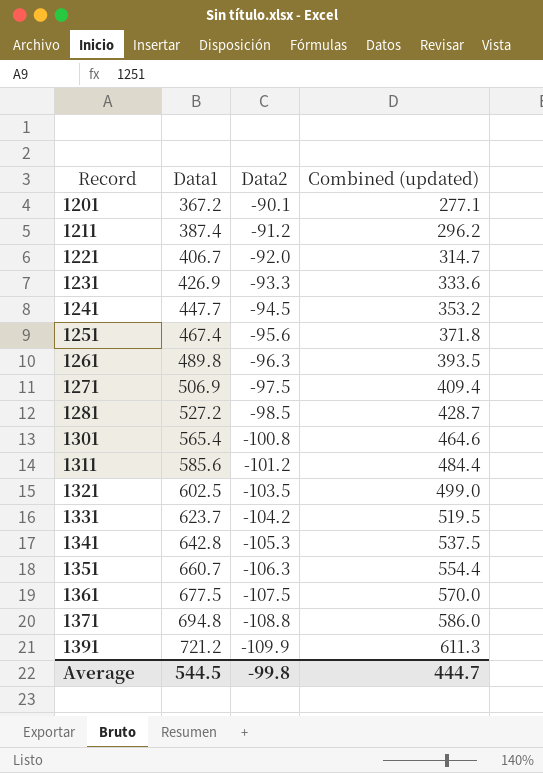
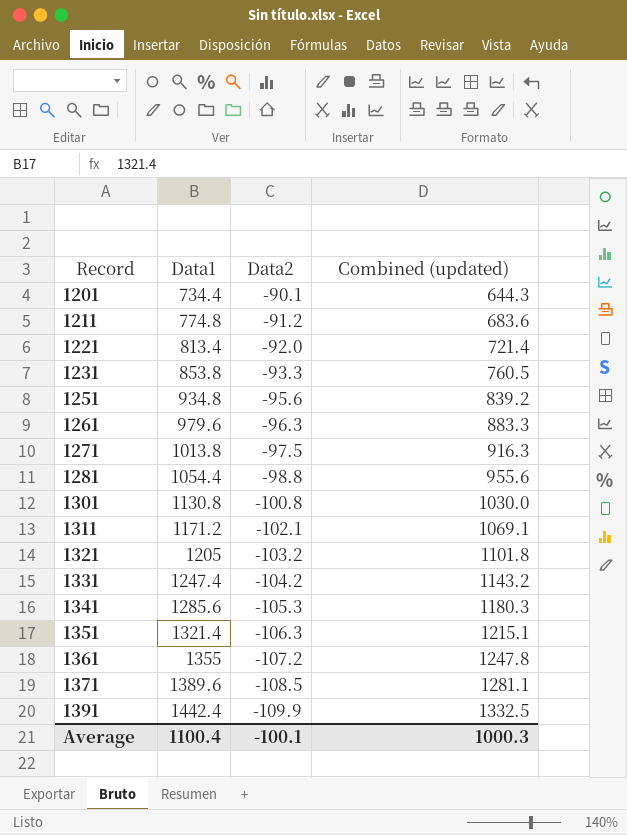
row 1241: 447.7 | -94.5 | 353.2 -> none
1201 | Data1: 367.2 -> 734.4
1201 | Combined (updated): 277.1 -> 644.3
1211 | Data1: 387.4 -> 774.8
1211 | Combined (updated): 296.2 -> 683.6
1221 | Data1: 406.7 -> 813.4
1221 | Combined (updated): 314.7 -> 721.4
1231 | Data1: 426.9 -> 853.8
1231 | Combined (updated): 333.6 -> 760.5
1251 | Data1: 467.4 -> 934.8
1251 | Combined (updated): 371.8 -> 839.2
1261 | Data1: 489.8 -> 979.6
1261 | Combined (updated): 393.5 -> 883.3
1271 | Data1: 506.9 -> 1013.8
1271 | Combined (updated): 409.4 -> 916.3
1281 | Data1: 527.2 -> 1054.4
1281 | Data2: -98.5 -> -98.8
1281 | Combined (updated): 428.7 -> 955.6
1301 | Data1: 565.4 -> 1130.8
1301 | Combined (updated): 464.6 -> 1030.0
1311 | Data1: 585.6 -> 1171.2
1311 | Data2: -101.2 -> -102.1
1311 | Combined (updated): 484.4 -> 1069.1
1321 | Data1: 602.5 -> 1205
1321 | Data2: -103.5 -> -103.2
1321 | Combined (updated): 499.0 -> 1101.8
1331 | Data1: 623.7 -> 1247.4
1331 | Combined (updated): 519.5 -> 1143.2
1341 | Data1: 642.8 -> 1285.6
1341 | Combined (updated): 537.5 -> 1180.3
1351 | Data1: 660.7 -> 1321.4
1351 | Combined (updated): 554.4 -> 1215.1
1361 | Data1: 677.5 -> 1355
1361 | Data2: -107.5 -> -107.2
1361 | Combined (updated): 570.0 -> 1247.8
1371 | Data1: 694.8 -> 1389.6
1371 | Data2: -108.8 -> -108.5
1371 | Combined (updated): 586.0 -> 1281.1
1391 | Data1: 721.2 -> 1442.4
1391 | Combined (updated): 611.3 -> 1332.5
Average | Data1: 544.5 -> 1100.4
Average | Data2: -99.8 -> -100.1
Average | Combined (updated): 444.7 -> 1000.3

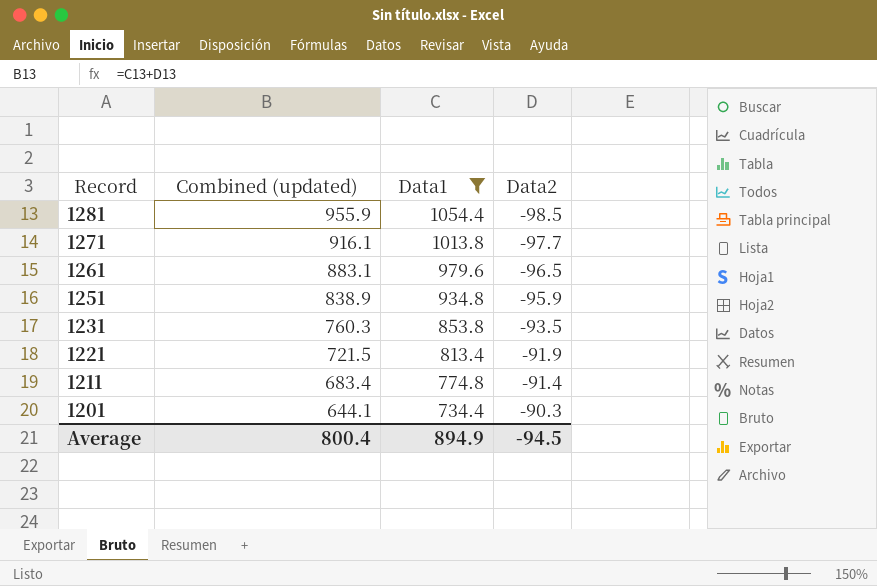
filter: none -> Data1 <= 1054.4
row order: Record ascending -> Record descending
column Combined (updated) | position: 4 -> 2
1281 | Combined (updated): 955.6 -> 955.9
1281 | Data2: -98.8 -> -98.5
1271 | Combined (updated): 916.3 -> 916.1
1271 | Data2: -97.5 -> -97.7
1261 | Combined (updated): 883.3 -> 883.1
1261 | Data2: -96.3 -> -96.5
1251 | Combined (updated): 839.2 -> 838.9
1251 | Data2: -95.6 -> -95.9
1231 | Combined (updated): 760.5 -> 760.3
1231 | Data2: -93.3 -> -93.5
1221 | Combined (updated): 721.4 -> 721.5
1221 | Data2: -92.0 -> -91.9
1211 | Combined (updated): 683.6 -> 683.4
1211 | Data2: -91.2 -> -91.4
1201 | Combined (updated): 644.3 -> 644.1
1201 | Data2: -90.1 -> -90.3
Average | Combined (updated): 1000.3 -> 800.4
Average | Data1: 1100.4 -> 894.9
Average | Data2: -100.1 -> -94.5

